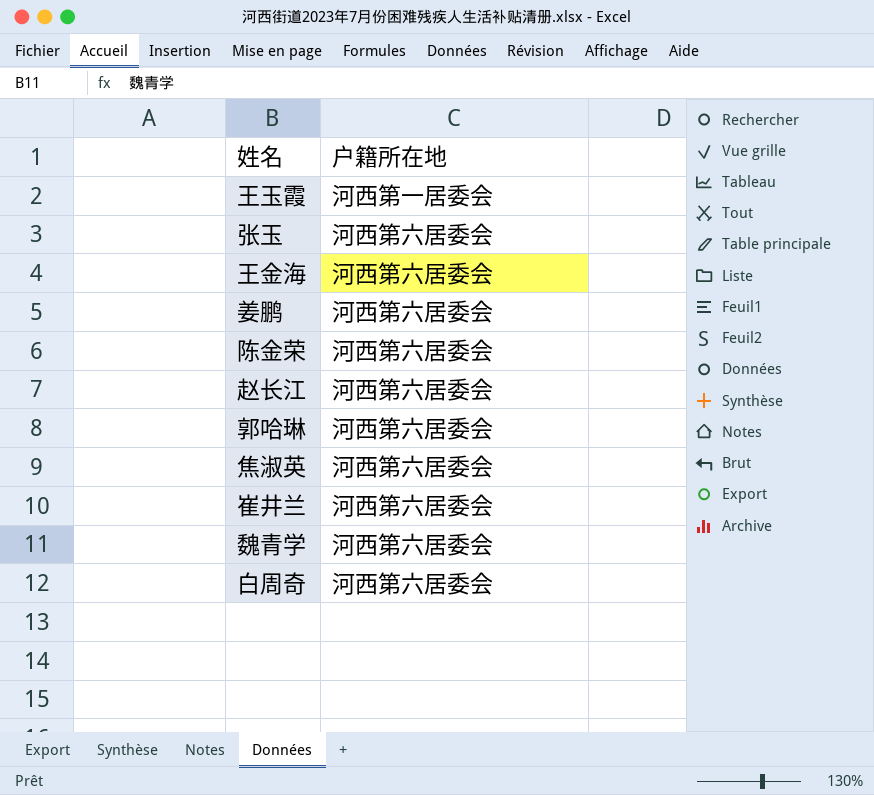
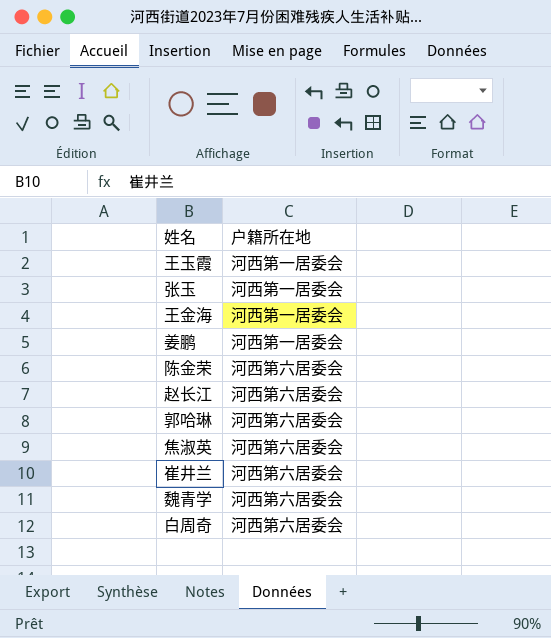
张玉 | 户籍所在地: 河西第六居委会 -> 河西第一居委会
王金海 | 户籍所在地: 河西第六居委会 -> 河西第一居委会
姜鹏 | 户籍所在地: 河西第六居委会 -> 河西第一居委会

